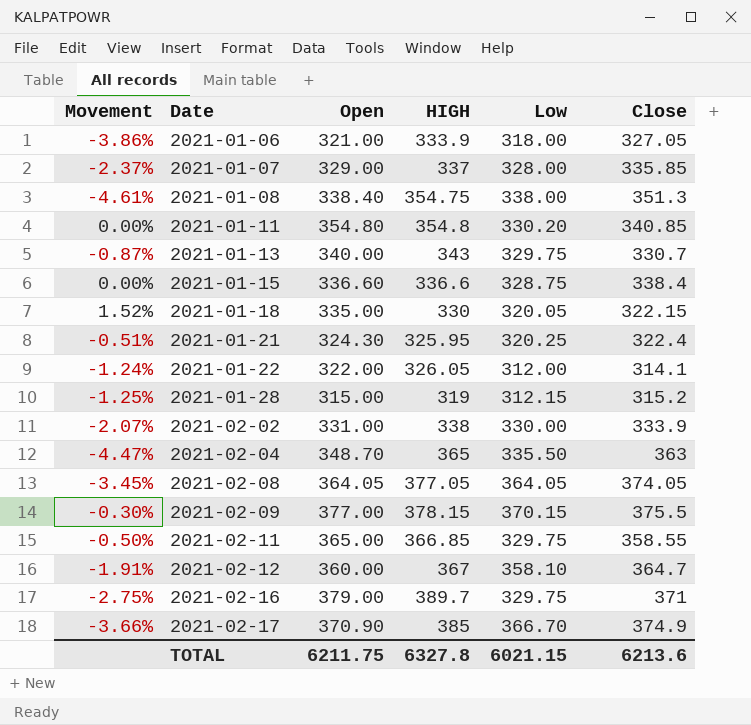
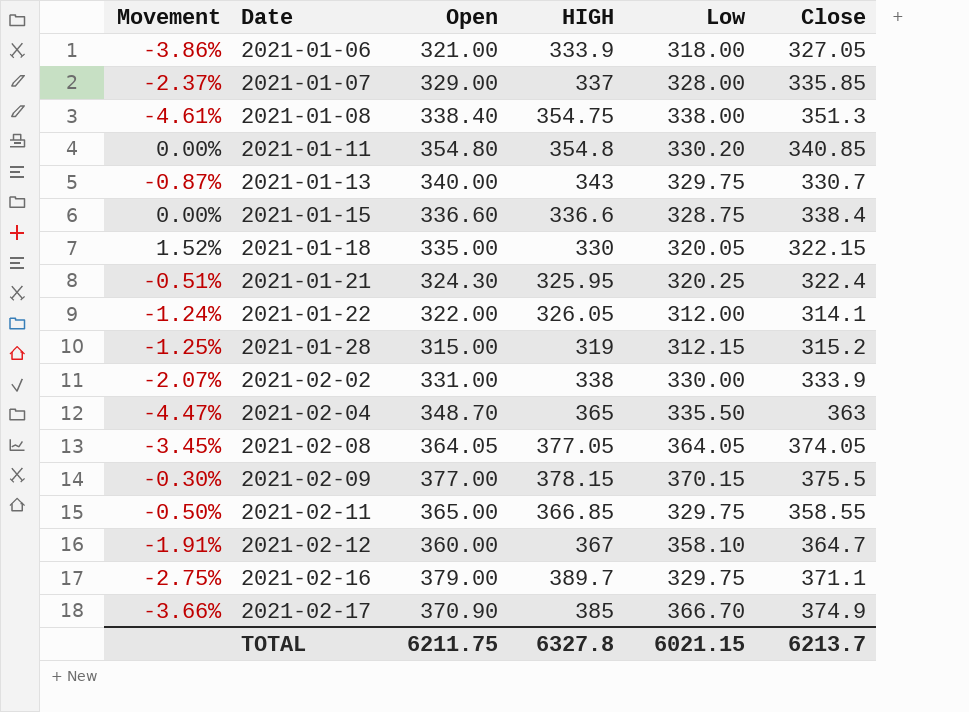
2021-02-16 | Close: 371 -> 371.1
TOTAL | Close: 6213.6 -> 6213.7

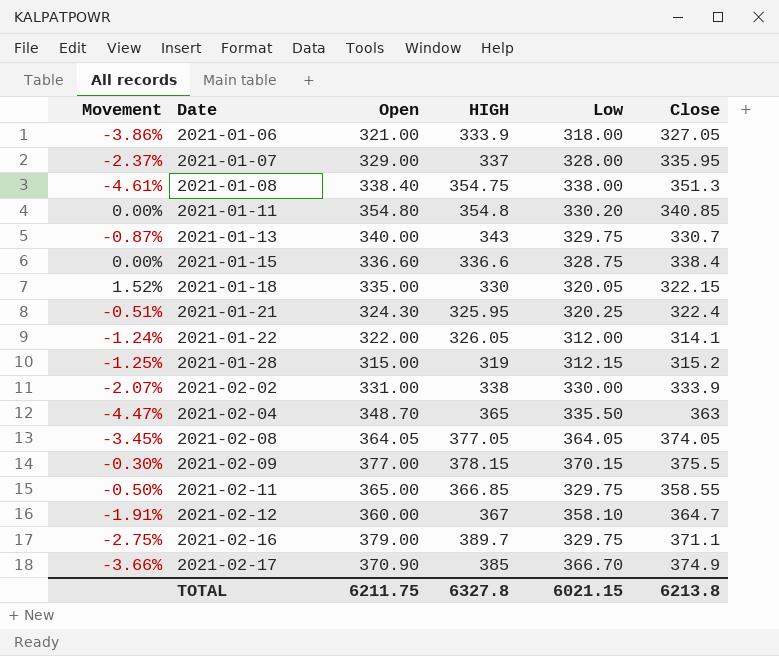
2021-01-07 | Close: 335.85 -> 335.95
TOTAL | Close: 6213.7 -> 6213.8

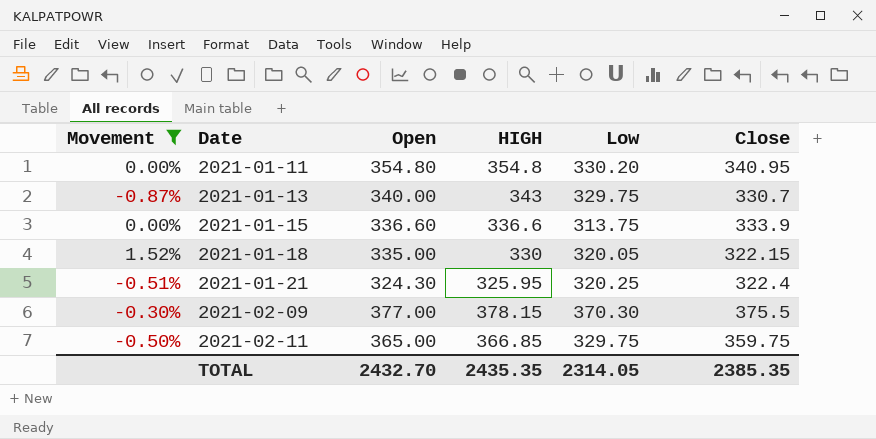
filter: none -> Movement >= -0.87%
2021-01-11 | Close: 340.85 -> 340.95
2021-01-15 | Low: 328.75 -> 313.75
2021-01-15 | Close: 338.4 -> 333.9
2021-02-09 | Low: 370.15 -> 370.30
2021-02-11 | Close: 358.55 -> 359.75
TOTAL | Open: 6211.75 -> 2432.70
TOTAL | HIGH: 6327.8 -> 2435.35
TOTAL | Low: 6021.15 -> 2314.05
TOTAL | Close: 6213.8 -> 2385.35

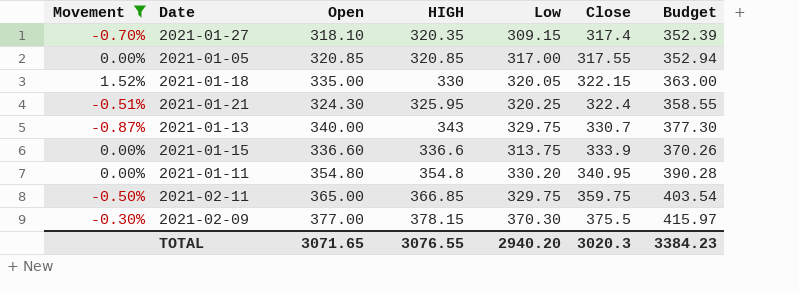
row order: Date ascending -> Close ascending
column Budget | formula: none -> [HIGH] * 1.1
row 2021-01-27: none -> -0.70% | 318.10 | 320.35 | 309.15 | 317.4 | 352.39
row 2021-01-05: none -> 0.00% | 320.85 | 320.85 | 317.00 | 317.55 | 352.94
TOTAL | Open: 2432.70 -> 3071.65
TOTAL | HIGH: 2435.35 -> 3076.55
TOTAL | Low: 2314.05 -> 2940.20
TOTAL | Close: 2385.35 -> 3020.3

